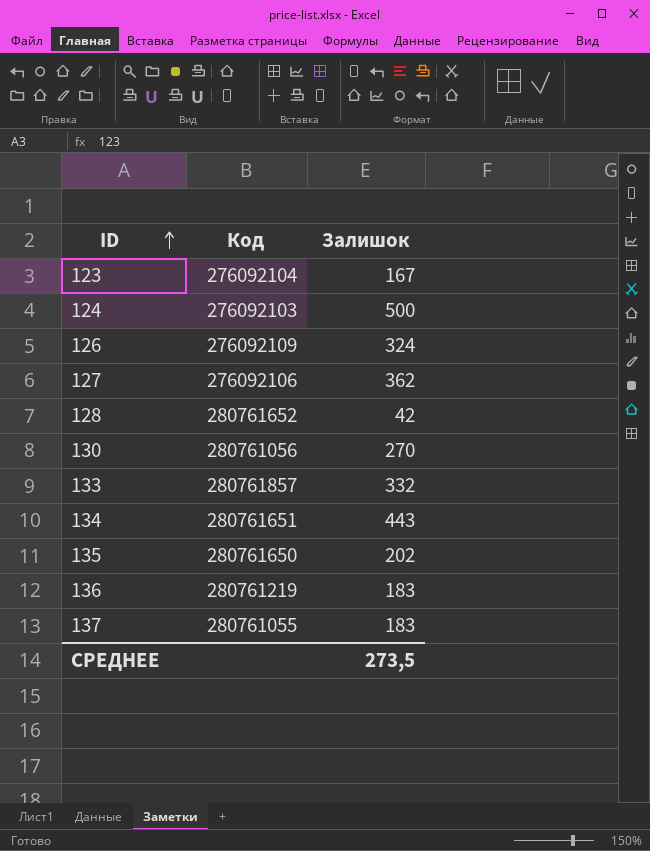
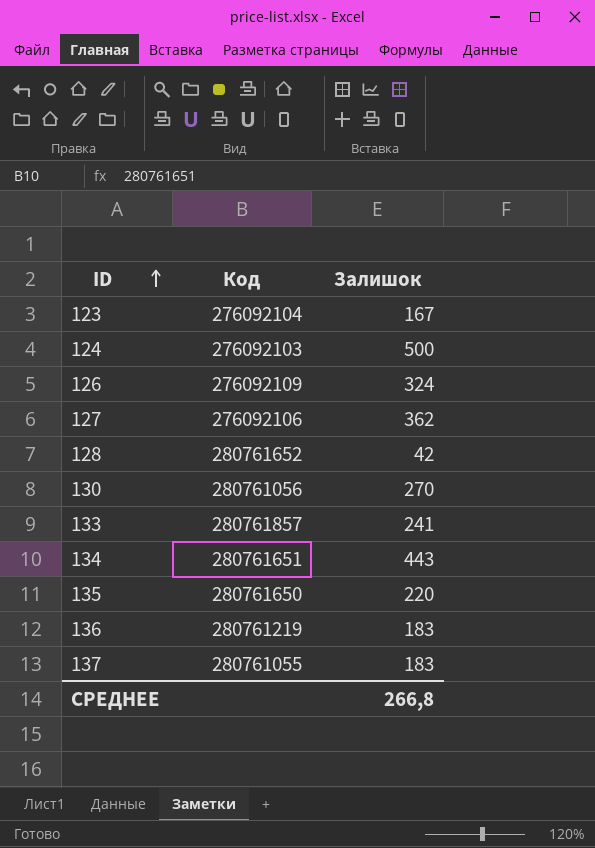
133 | Залишок: 332 -> 241
135 | Залишок: 202 -> 220
СРЕДНЕЕ | Залишок: 273,5 -> 266,8

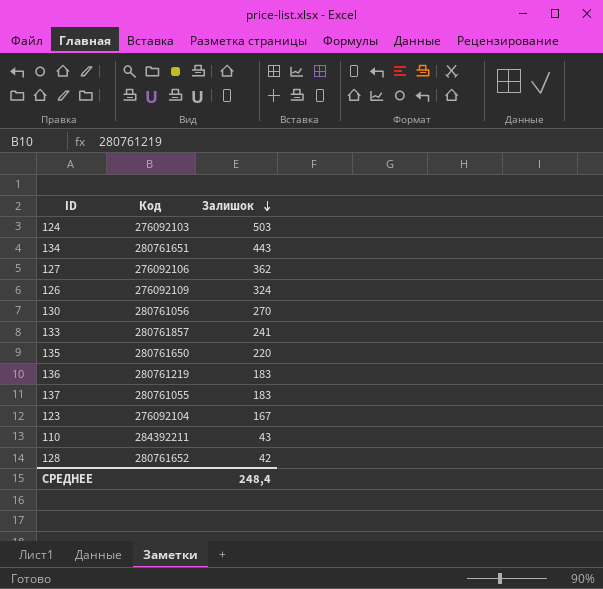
row order: ID ascending -> Залишок descending
124 | Залишок: 500 -> 503
row 110: none -> 284392211 | 43
СРЕДНЕЕ | Залишок: 266,8 -> 248,4

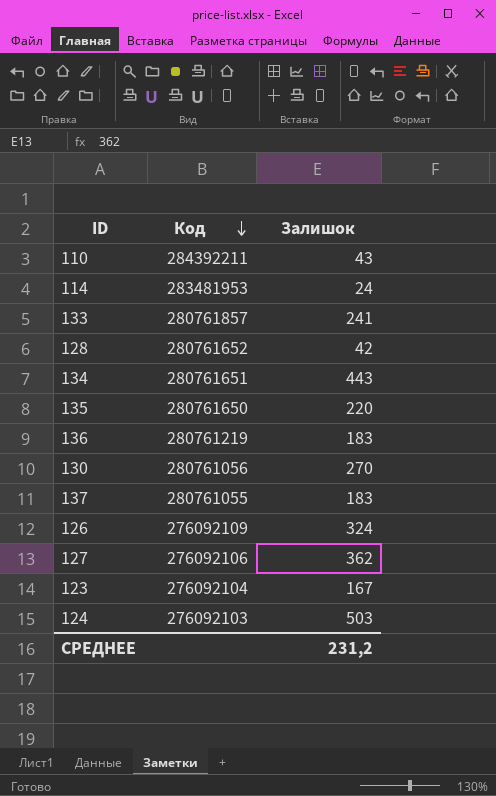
row order: Залишок descending -> Код descending
row 114: none -> 283481953 | 24
СРЕДНЕЕ | Залишок: 248,4 -> 231,2

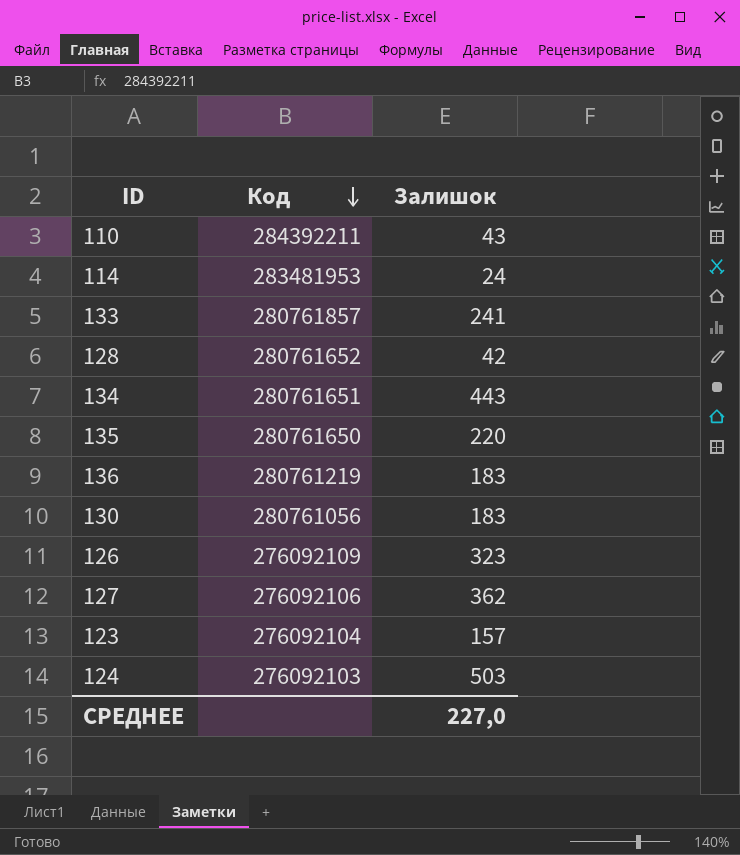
row 137: 280761055 | 183 -> none
130 | Залишок: 270 -> 183
126 | Залишок: 324 -> 323
123 | Залишок: 167 -> 157
СРЕДНЕЕ | Залишок: 231,2 -> 227,0

